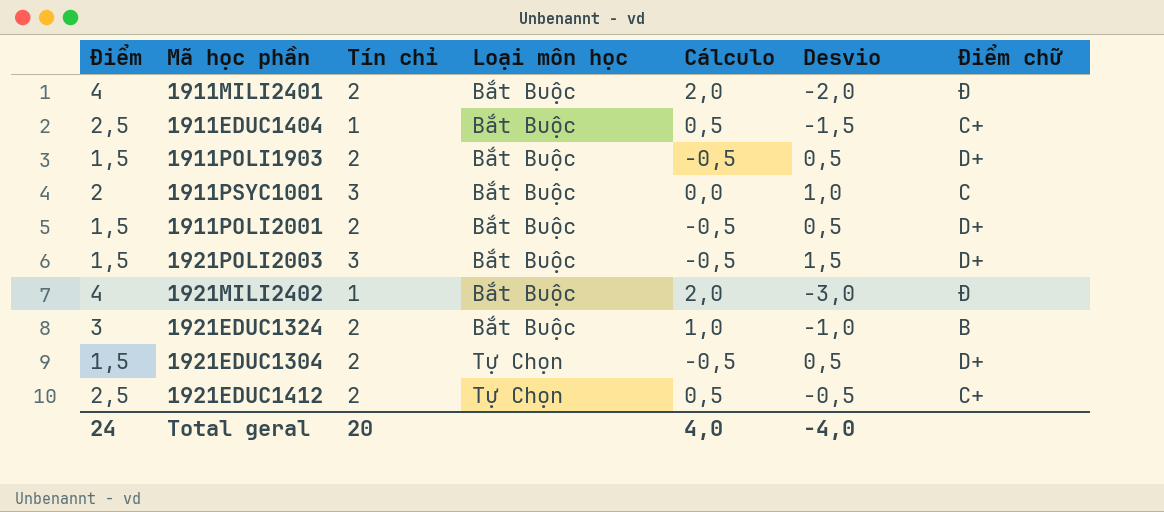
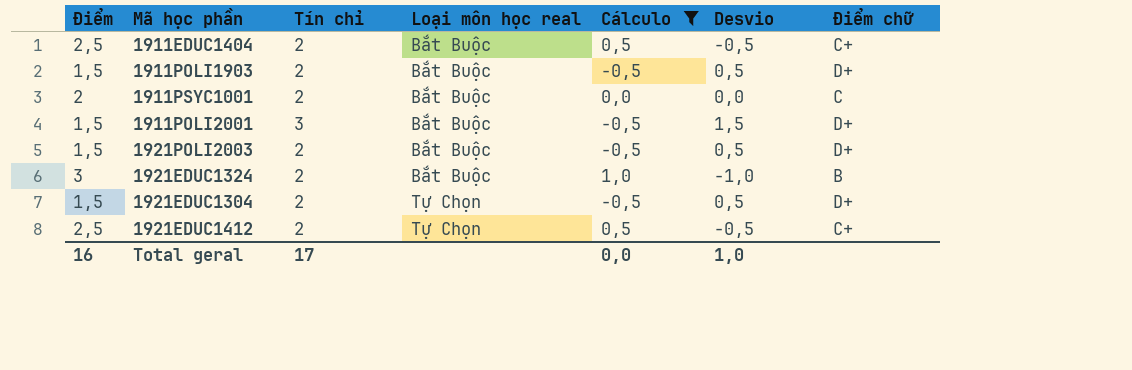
filter: none -> Cálculo != 2,0
column name: Loại môn học -> Loại môn học real
1911EDUC1404 | Tín chỉ: 1 -> 2
1911EDUC1404 | Desvio: -1,5 -> -0,5
1911PSYC1001 | Tín chỉ: 3 -> 2
1911PSYC1001 | Desvio: 1,0 -> 0,0
1911POLI2001 | Tín chỉ: 2 -> 3
1911POLI2001 | Desvio: 0,5 -> 1,5
1921POLI2003 | Tín chỉ: 3 -> 2
1921POLI2003 | Desvio: 1,5 -> 0,5
Total geral | Điểm: 24 -> 16
Total geral | Tín chỉ: 20 -> 17
Total geral | Cálculo: 4,0 -> 0,0
Total geral | Desvio: -4,0 -> 1,0

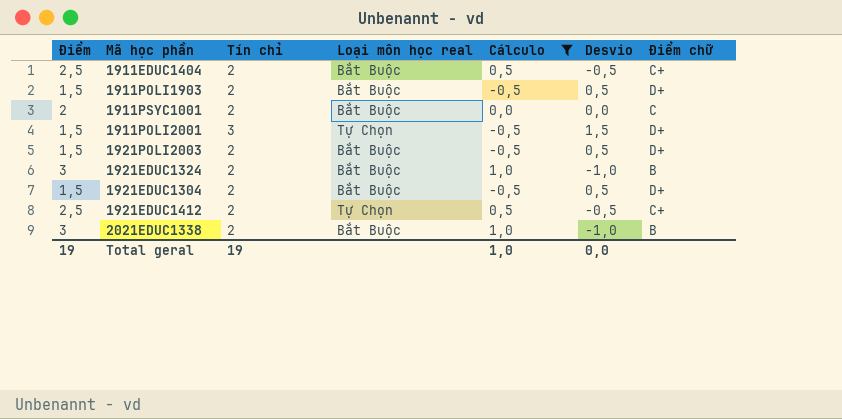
1911POLI2001 | Loại môn học real: Bắt Buộc -> Tự Chọn
1921EDUC1304 | Loại môn học real: Tự Chọn -> Bắt Buộc
row 2021EDUC1338: none -> 3 | 2 | Bắt Buộc | 1,0 | -1,0 | B
Total geral | Điểm: 16 -> 19
Total geral | Tín chỉ: 17 -> 19
Total geral | Cálculo: 0,0 -> 1,0
Total geral | Desvio: 1,0 -> 0,0

